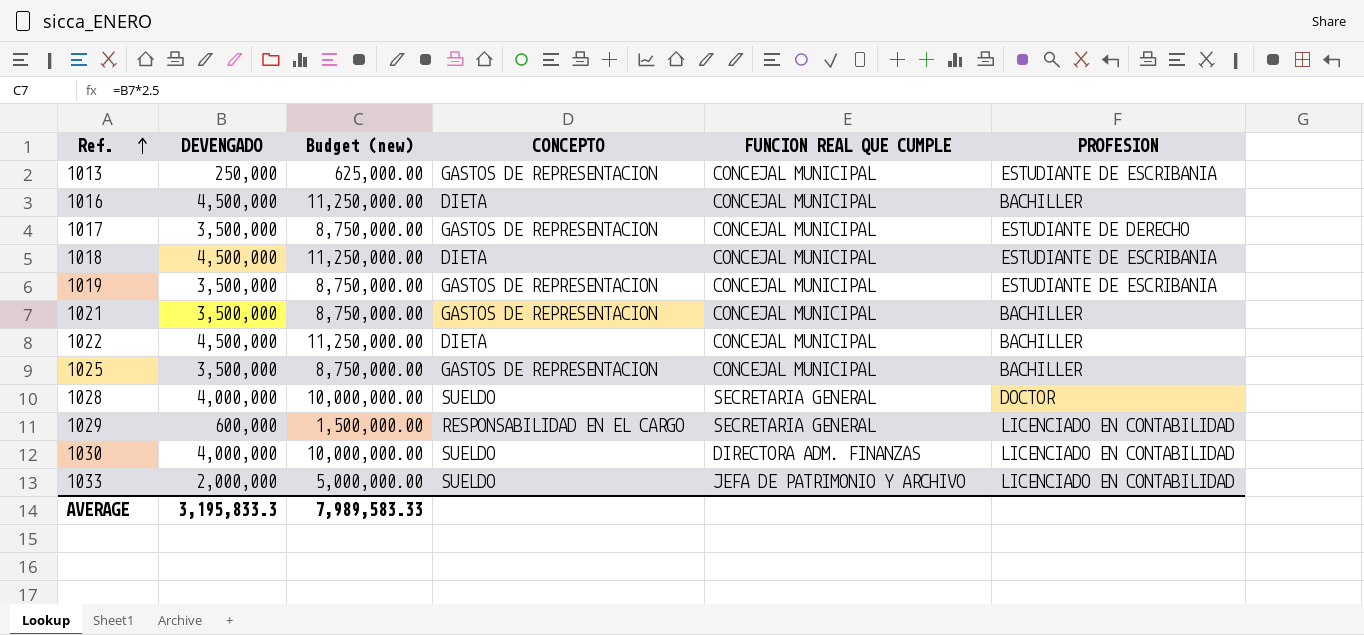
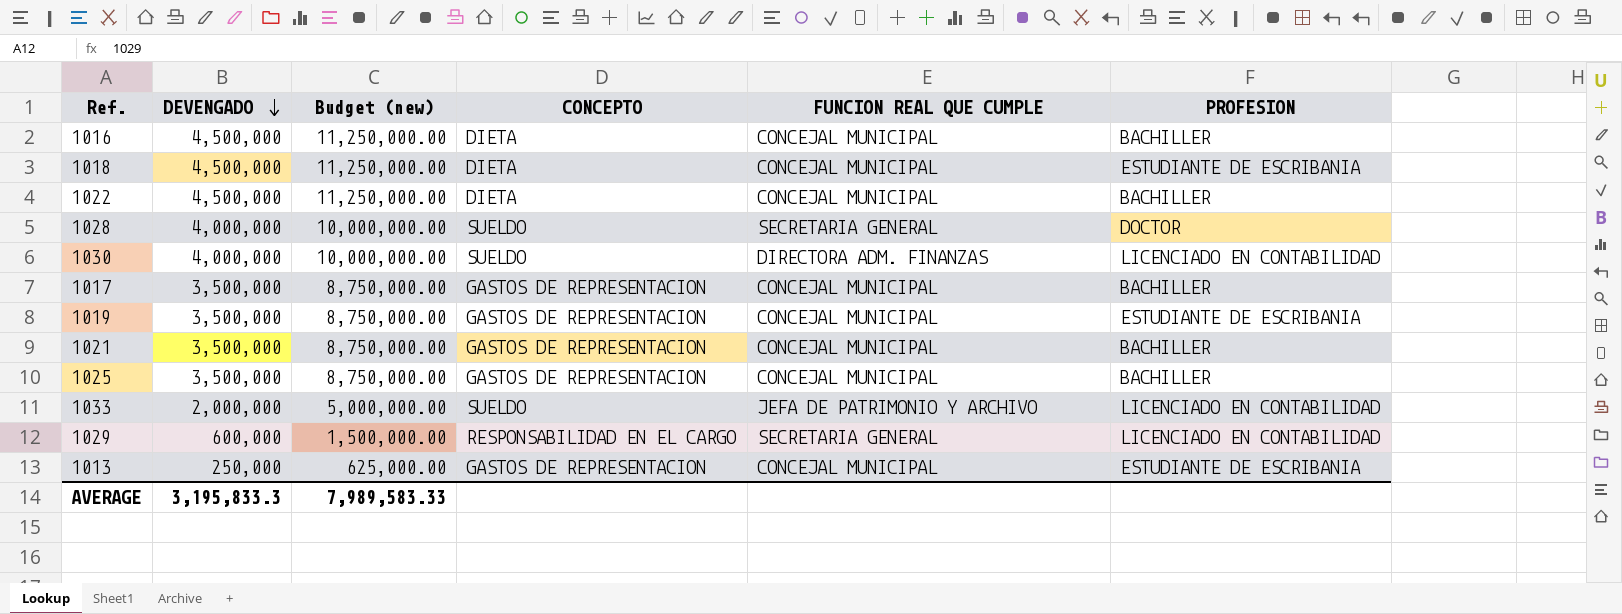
row order: Ref. ascending -> DEVENGADO descending
1017 | PROFESION: ESTUDIANTE DE DERECHO -> BACHILLER

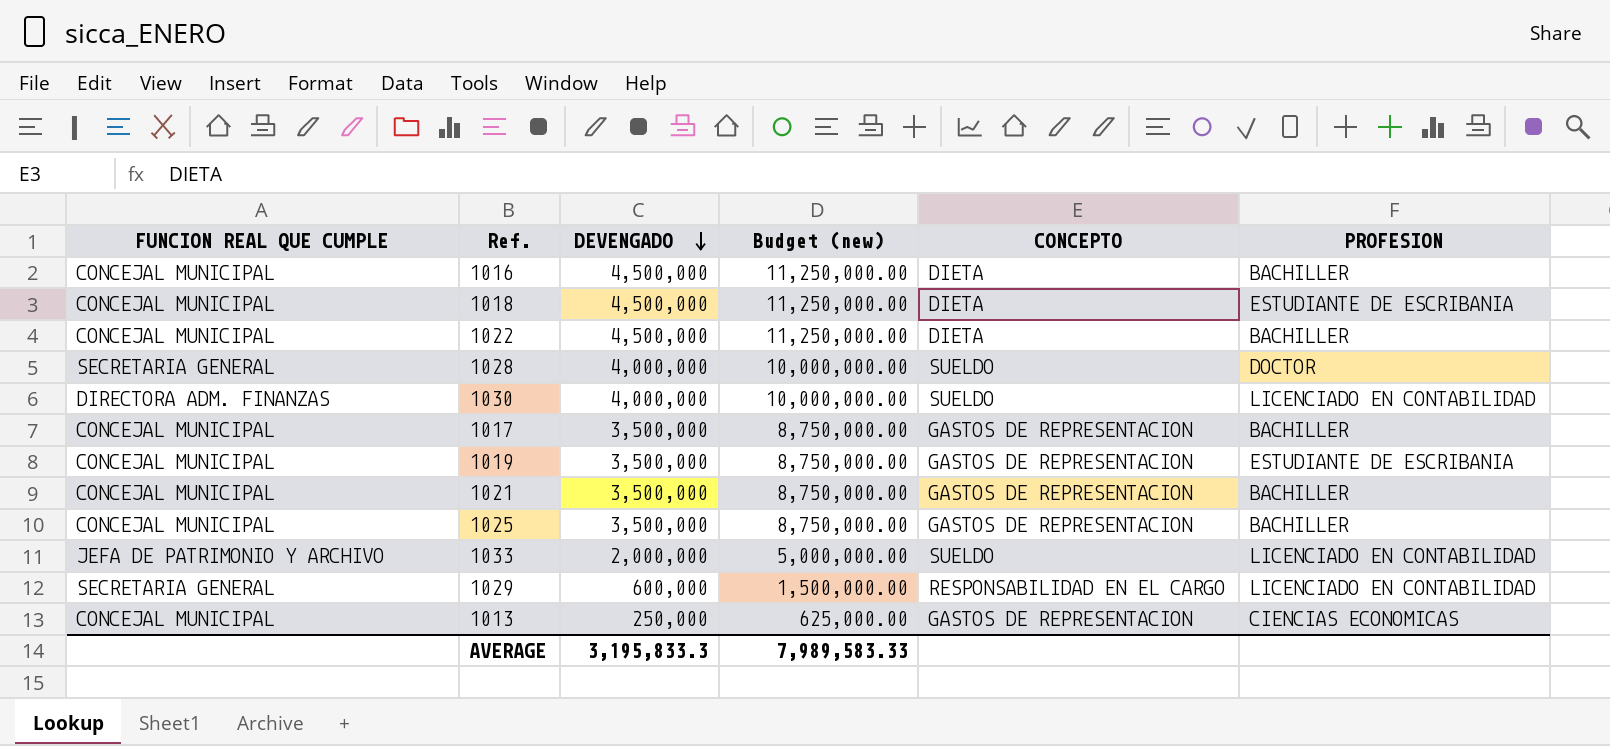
column FUNCION REAL QUE CUMPLE | position: 5 -> 1
1013 | PROFESION: ESTUDIANTE DE ESCRIBANIA -> CIENCIAS ECONOMICAS

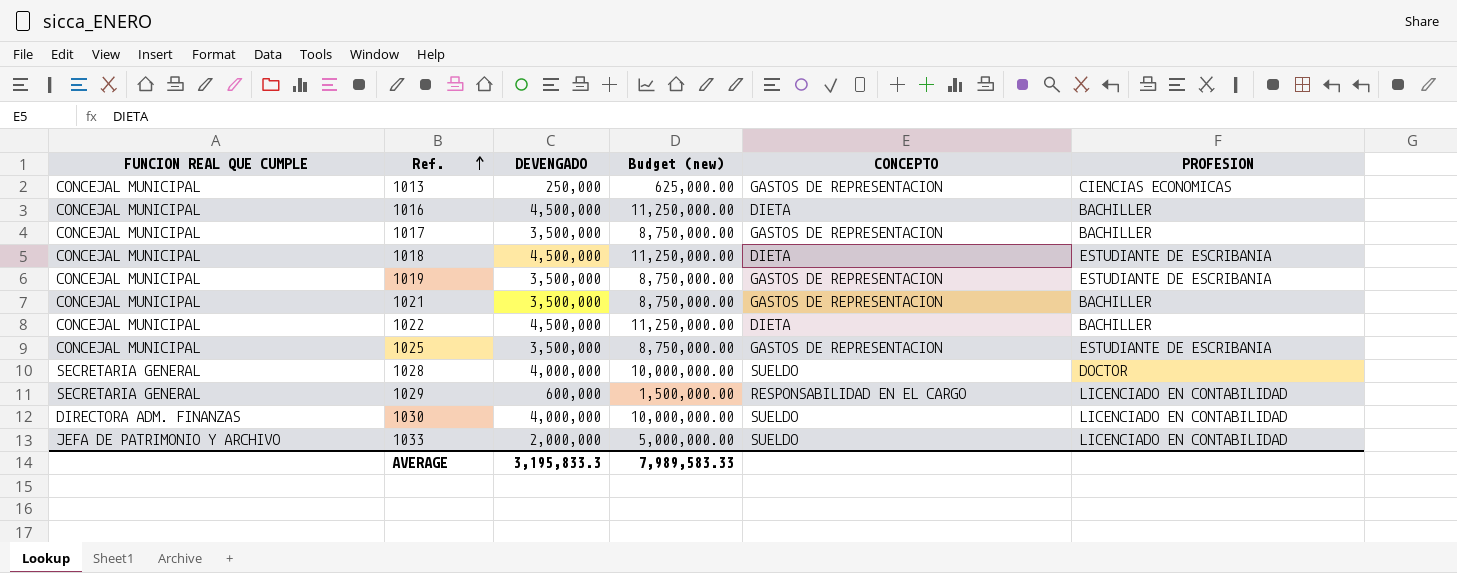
row order: DEVENGADO descending -> Ref. ascending
1025 | PROFESION: BACHILLER -> ESTUDIANTE DE ESCRIBANIA

